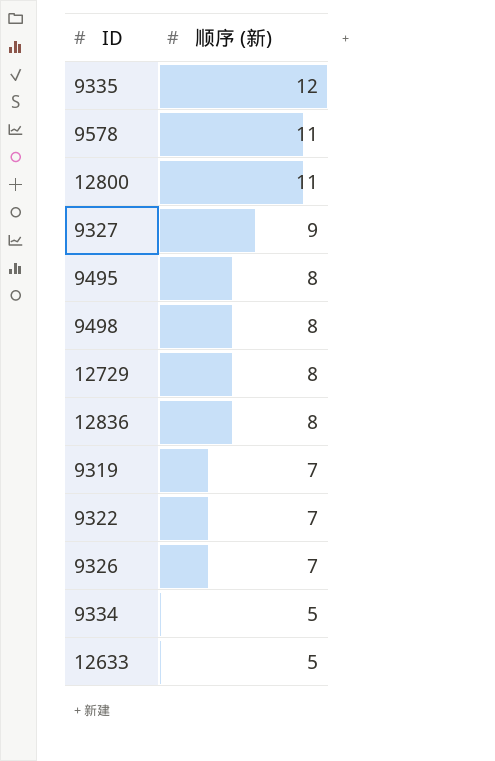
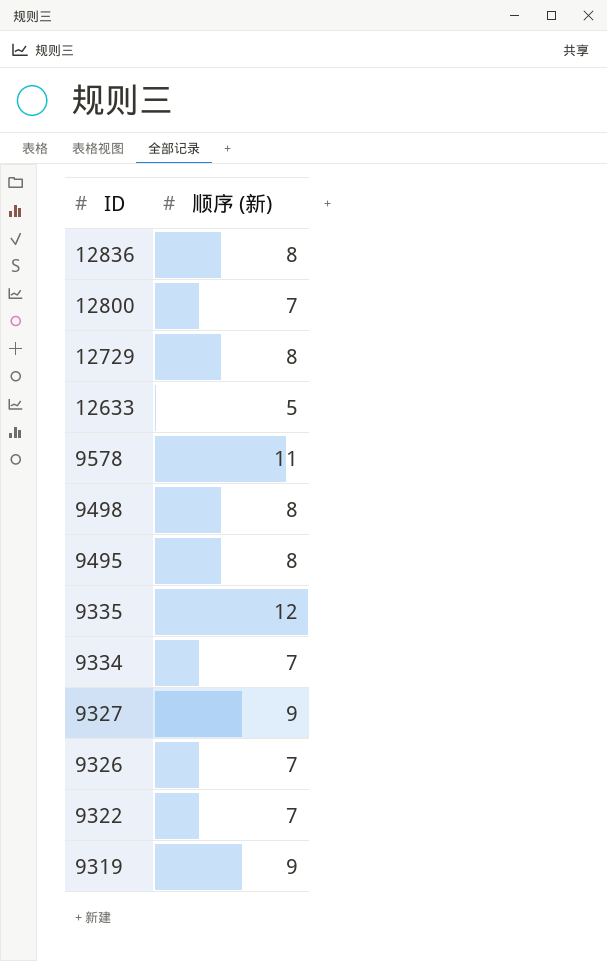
row order: 顺序 (新) descending -> ID descending
12800 | 顺序 (新): 11 -> 7
9334 | 顺序 (新): 5 -> 7
9319 | 顺序 (新): 7 -> 9

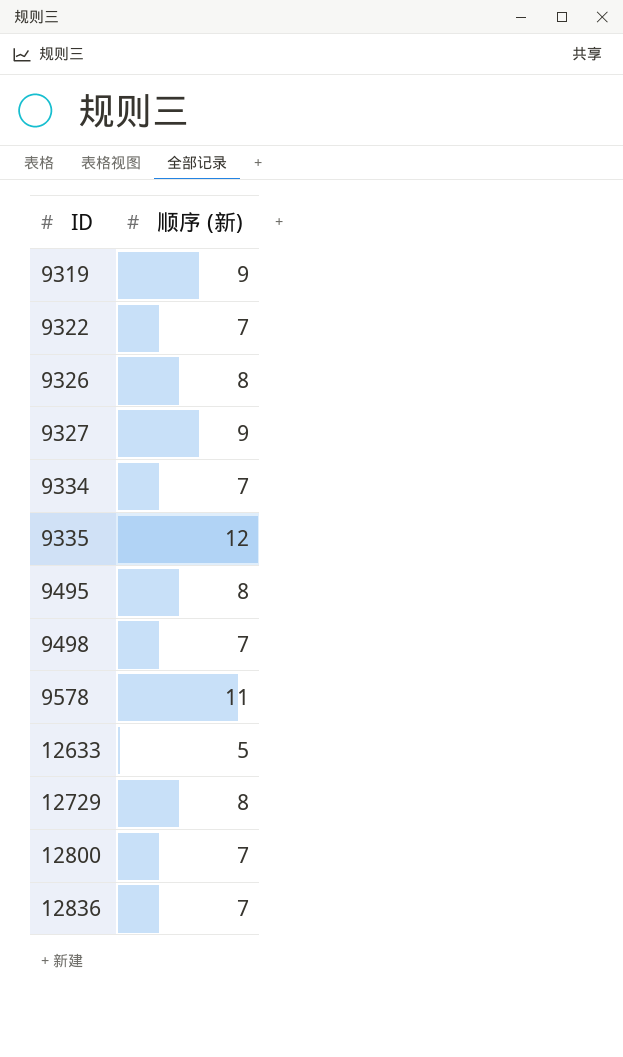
row order: ID descending -> ID ascending
9326 | 顺序 (新): 7 -> 8
9498 | 顺序 (新): 8 -> 7
12836 | 顺序 (新): 8 -> 7

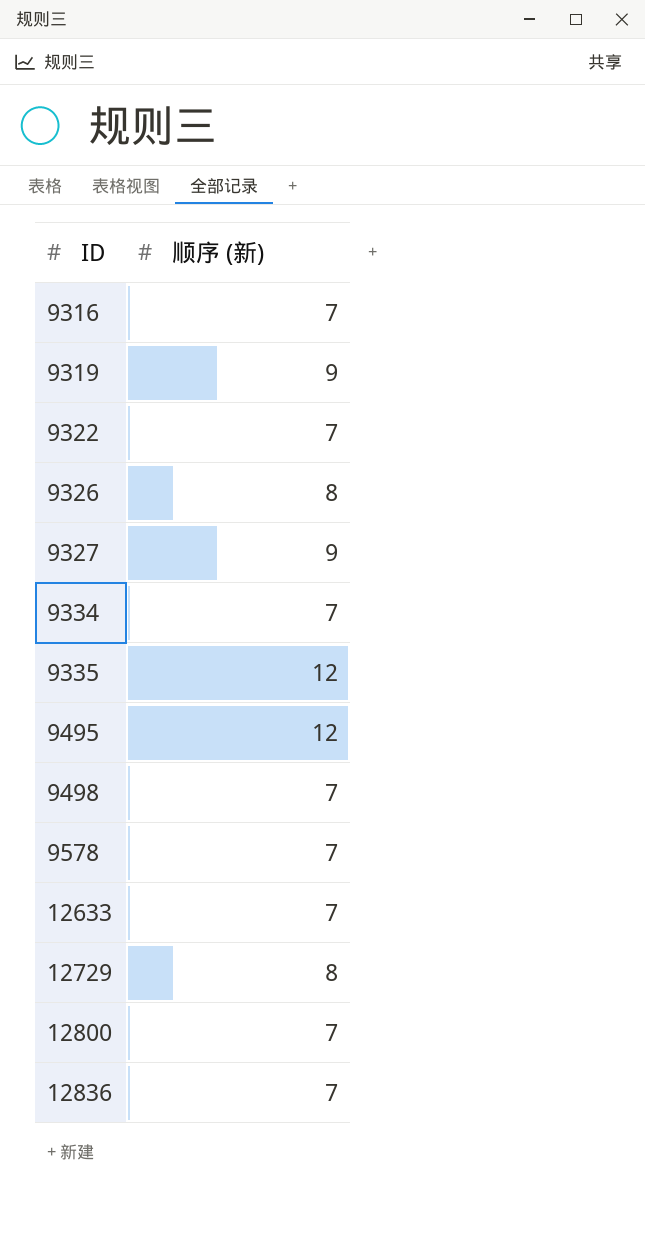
row 9316: none -> 7
9495 | 顺序 (新): 8 -> 12
9578 | 顺序 (新): 11 -> 7
12633 | 顺序 (新): 5 -> 7

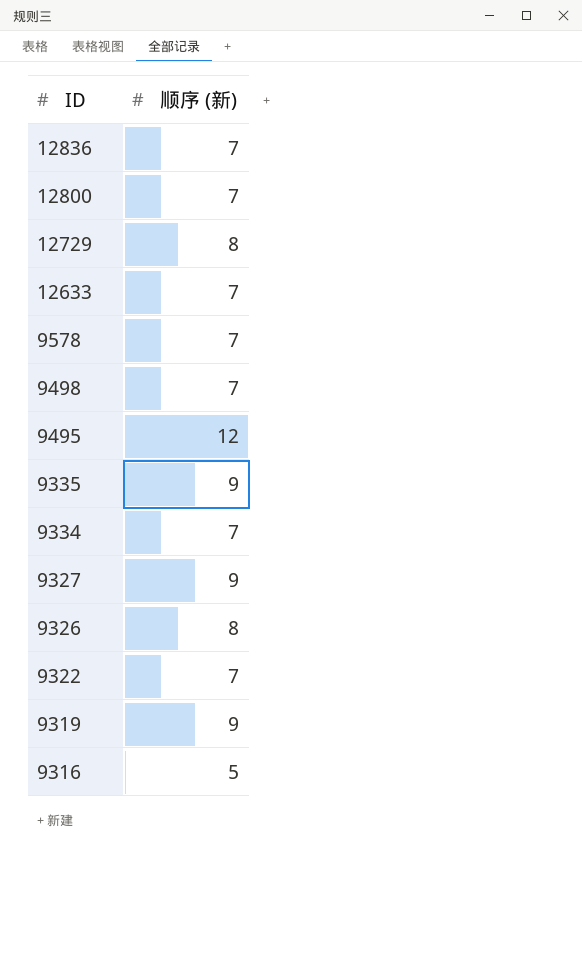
row order: ID ascending -> ID descending
9335 | 顺序 (新): 12 -> 9
9316 | 顺序 (新): 7 -> 5

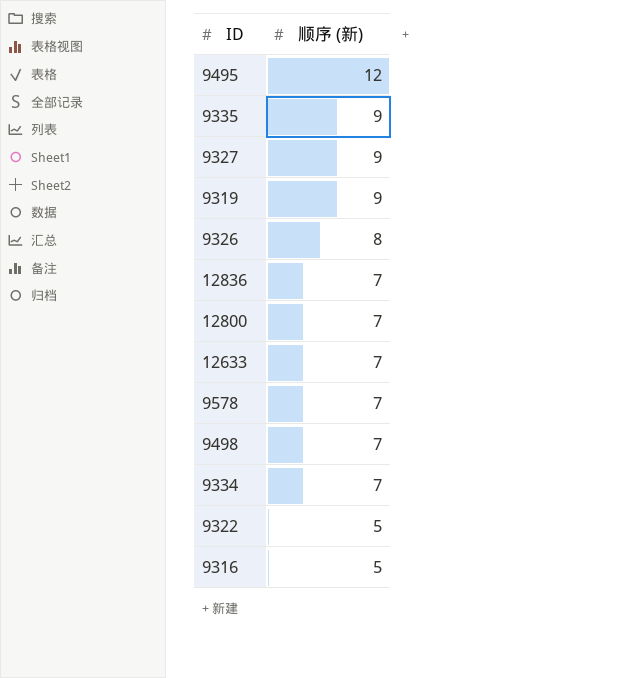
row order: ID descending -> 顺序 (新) descending
row 12729: 8 -> none
9322 | 顺序 (新): 7 -> 5

